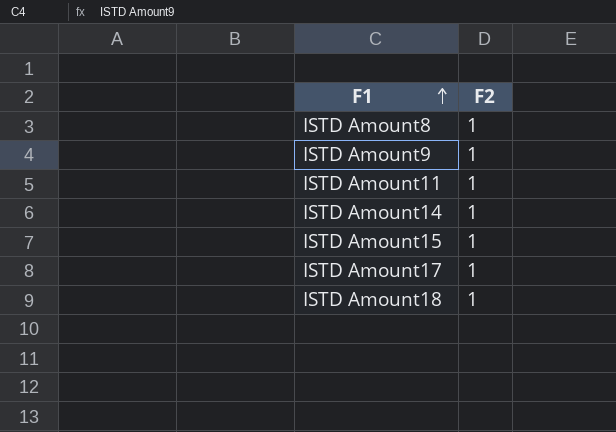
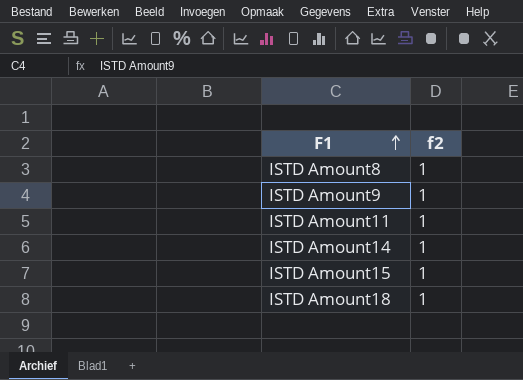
column name: F2 -> f2
row ISTD Amount17: 1 -> none

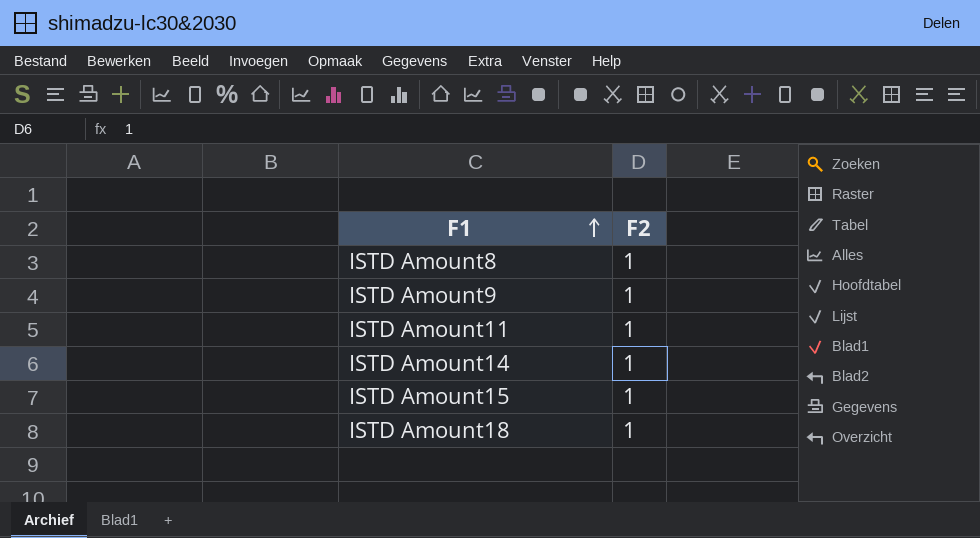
column name: f2 -> F2

